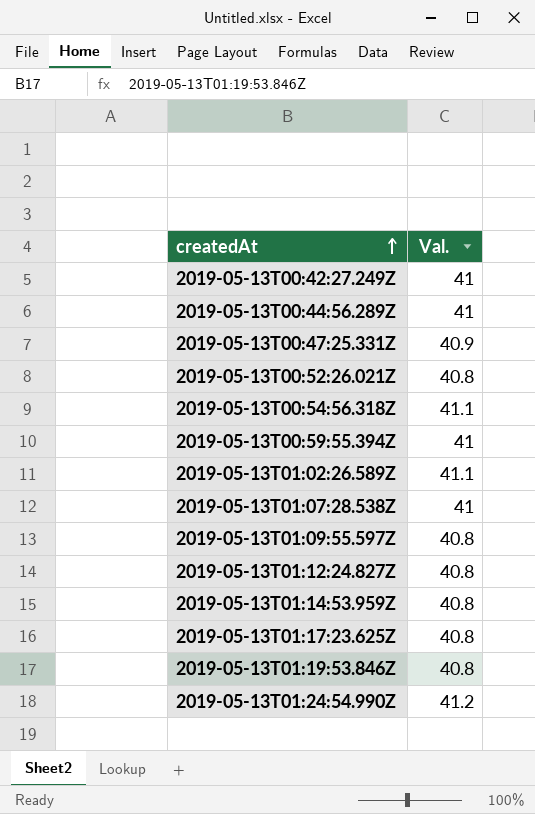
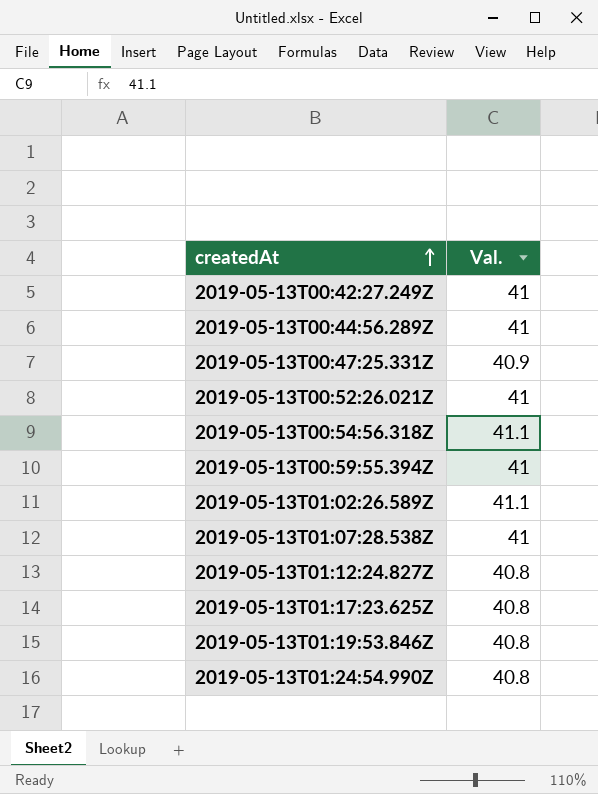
row 2019-05-13T01:09:55.597Z: 40.8 -> none
row 2019-05-13T01:14:53.959Z: 40.8 -> none
2019-05-13T00:52:26.021Z | Val.: 40.8 -> 41
2019-05-13T01:24:54.990Z | Val.: 41.2 -> 40.8

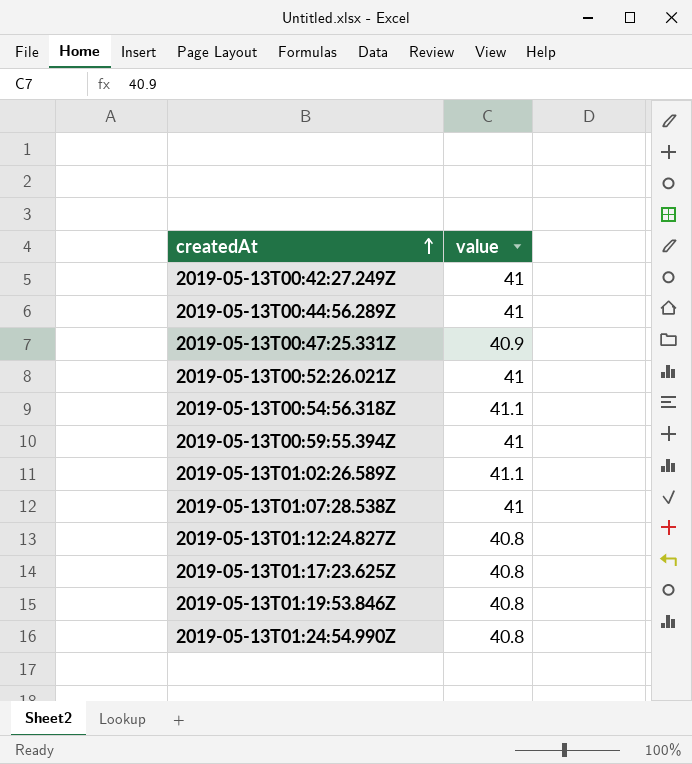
column name: Val. -> value

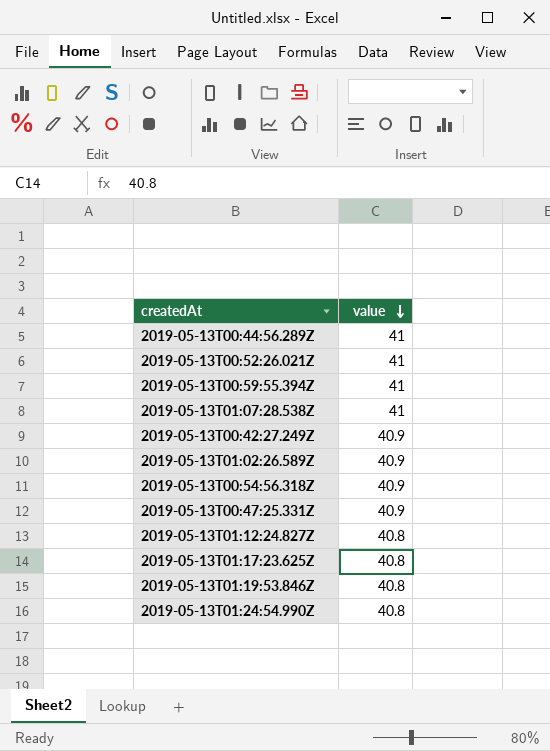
row order: createdAt ascending -> value descending
2019-05-13T00:42:27.249Z | value: 41 -> 40.9
2019-05-13T01:02:26.589Z | value: 41.1 -> 40.9
2019-05-13T00:54:56.318Z | value: 41.1 -> 40.9

